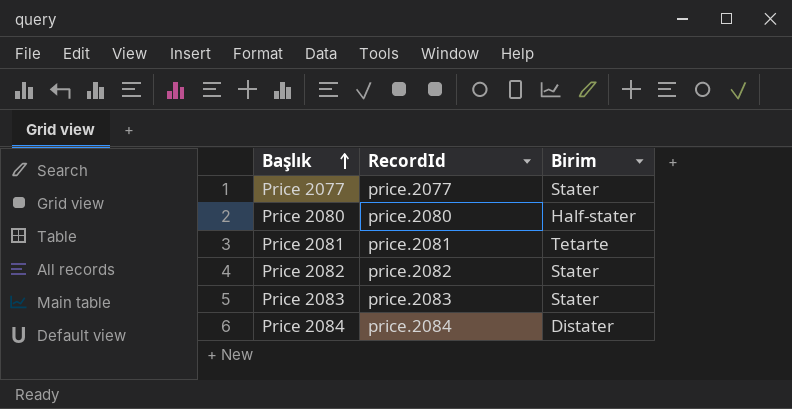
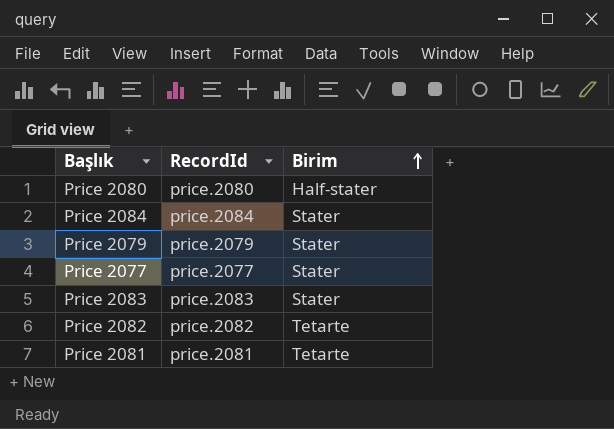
row order: Başlık ascending -> Birim ascending
Price 2084 | Birim: Distater -> Stater
row Price 2079: none -> price.2079 | Stater
Price 2082 | Birim: Stater -> Tetarte

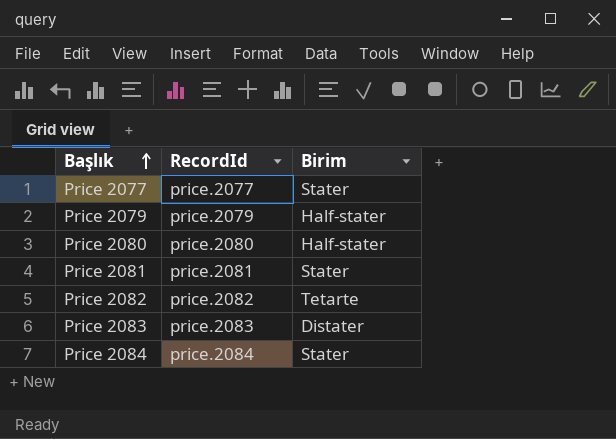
row order: Birim ascending -> Başlık ascending
Price 2079 | Birim: Stater -> Half-stater
Price 2081 | Birim: Tetarte -> Stater
Price 2083 | Birim: Stater -> Distater

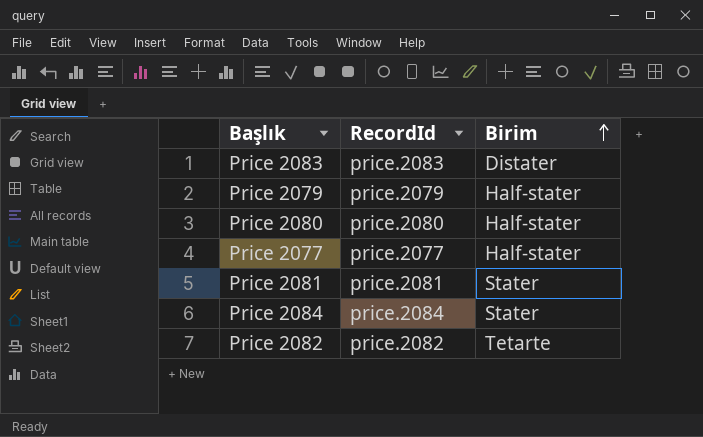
row order: Başlık ascending -> Birim ascending
Price 2077 | Birim: Stater -> Half-stater

